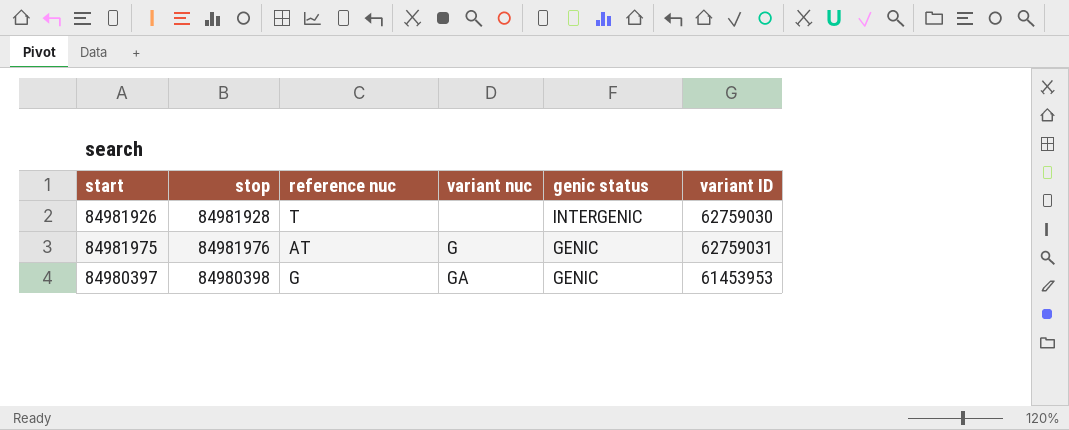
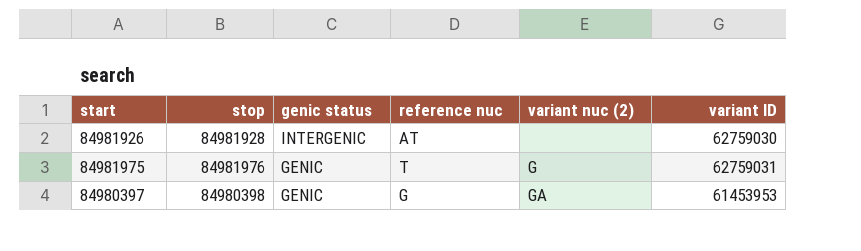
column genic status | position: 5 -> 3
column name: variant nuc -> variant nuc (2)
84981926 | reference nuc: T -> AT
84981975 | reference nuc: AT -> T

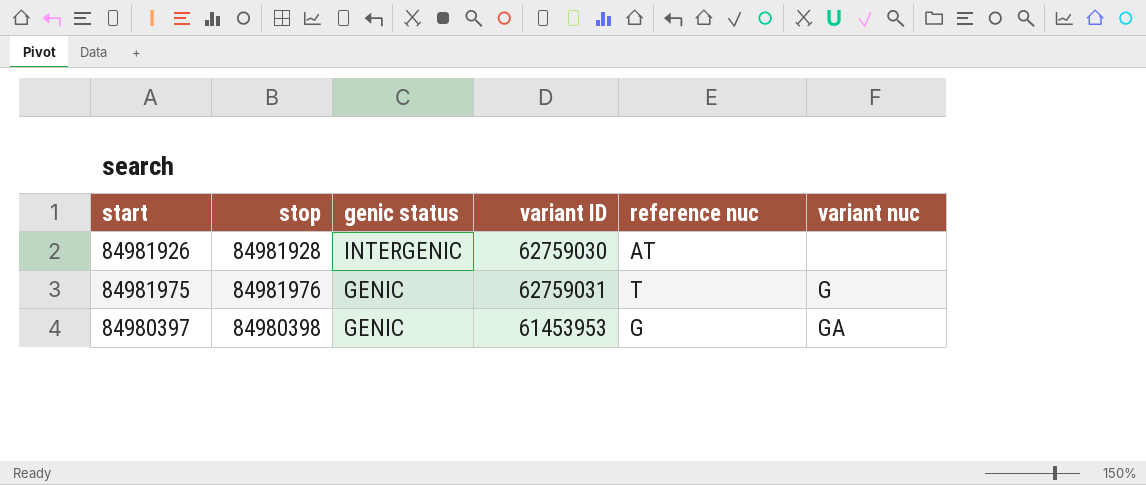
column variant ID | position: 6 -> 4
column name: variant nuc (2) -> variant nuc

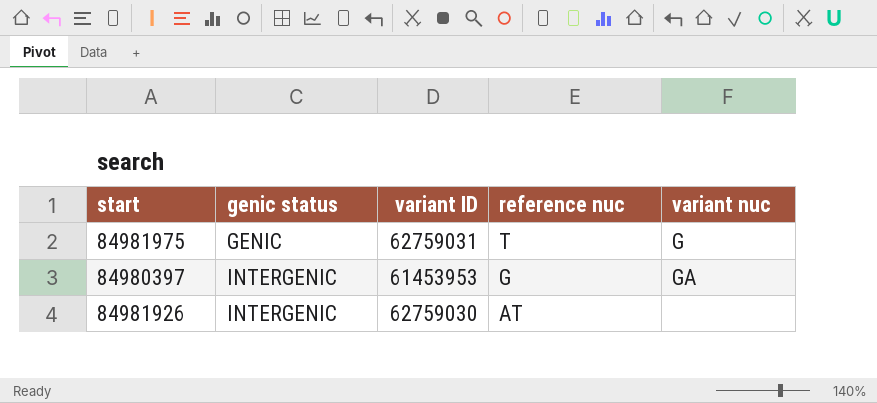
row order: genic status descending -> genic status ascending
column stop | position: 2 -> none
84980397 | genic status: GENIC -> INTERGENIC

